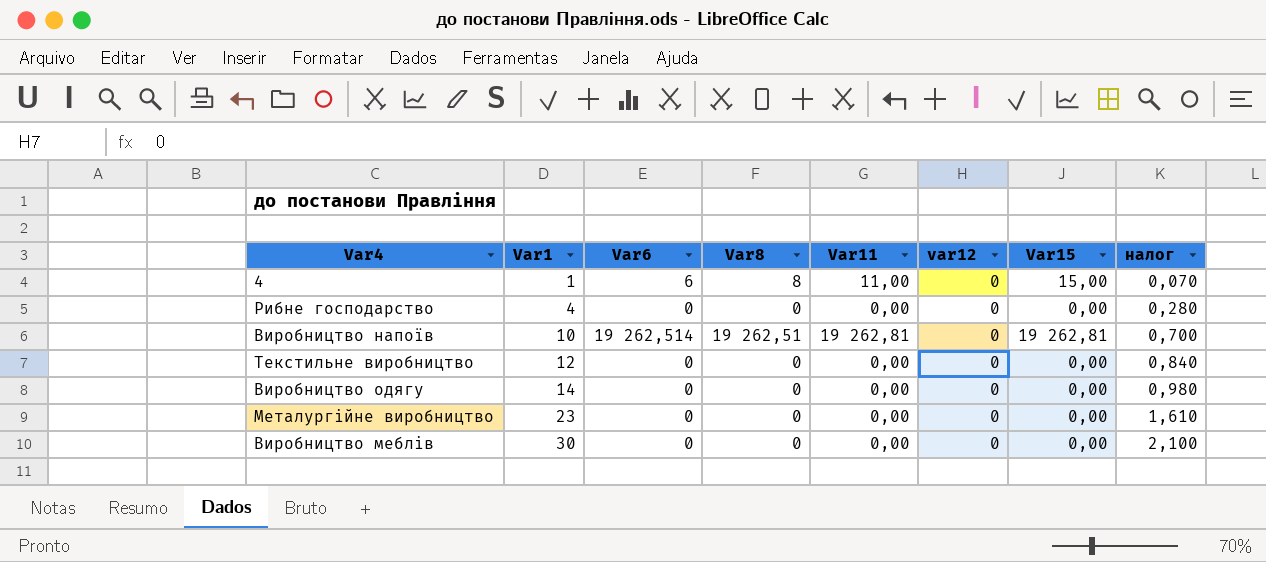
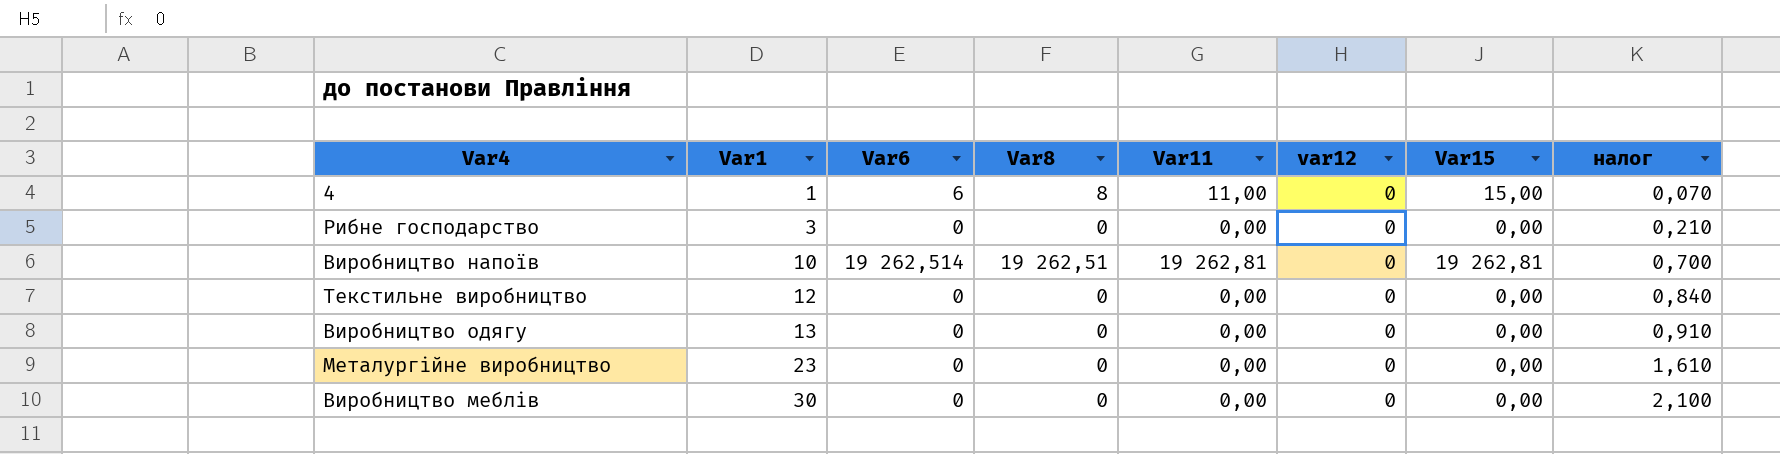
Рибне господарство | Var1: 4 -> 3
Рибне господарство | налог: 0,280 -> 0,210
Виробництво одягу | Var1: 14 -> 13
Виробництво одягу | налог: 0,980 -> 0,910

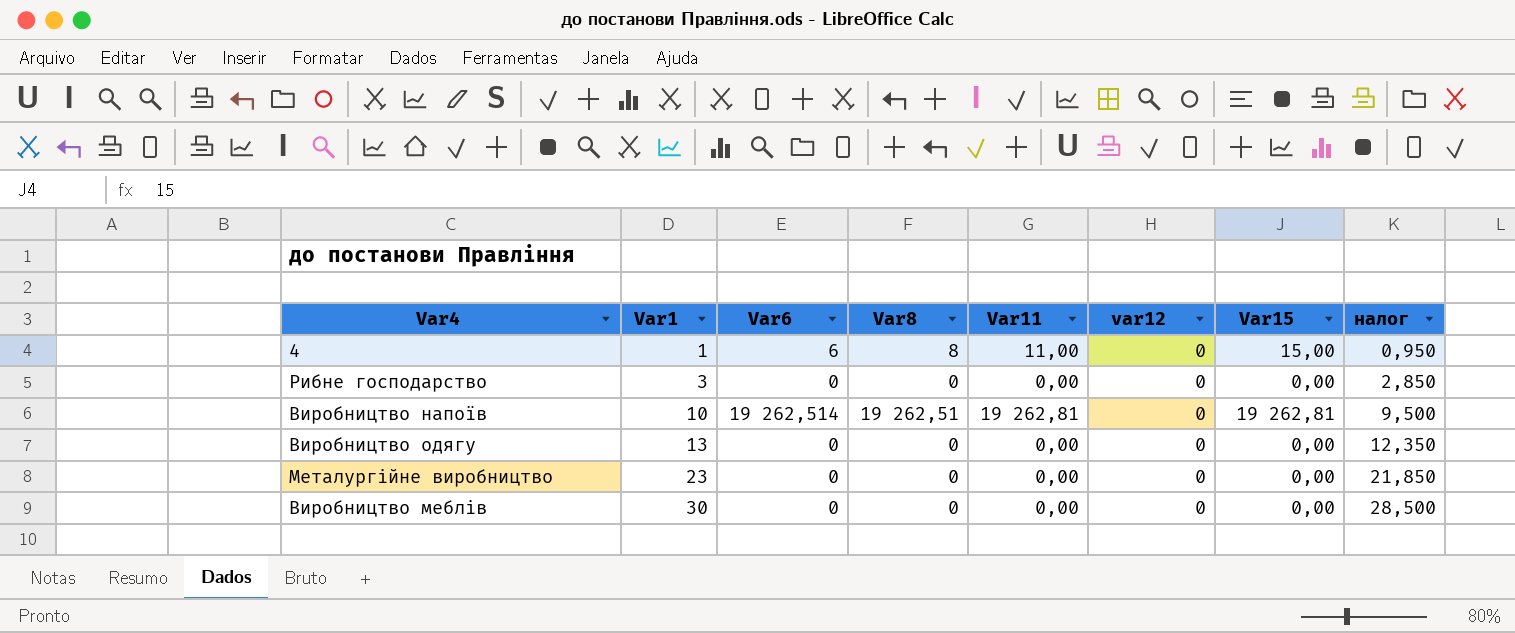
column налог | formula: [Var1] * 0,07 -> [Var1] * 0,95
row Текстильне виробництво: 12 | 0 | 0 | 0,00 | 0 | 0,00 | 0,840 -> none

